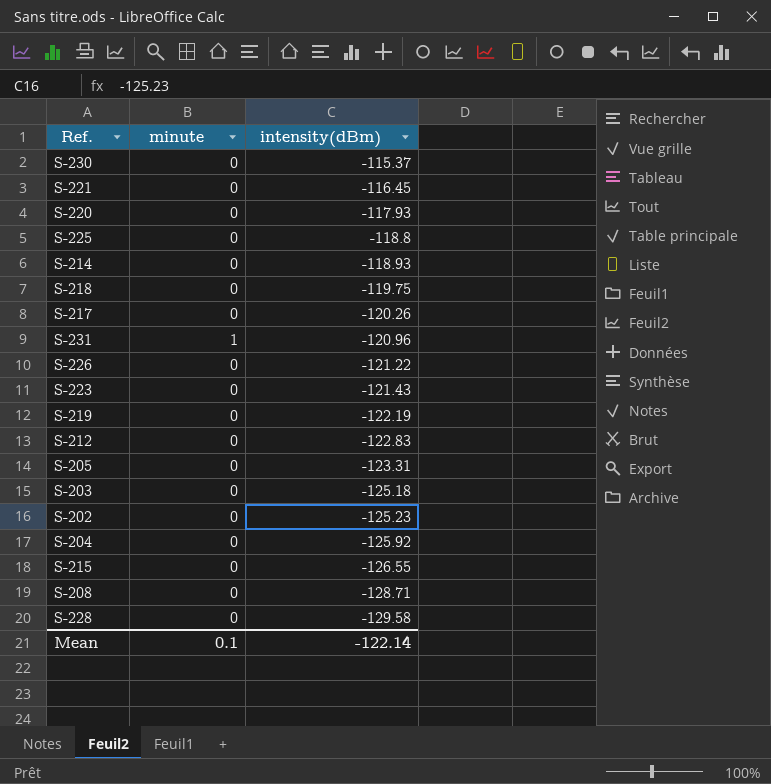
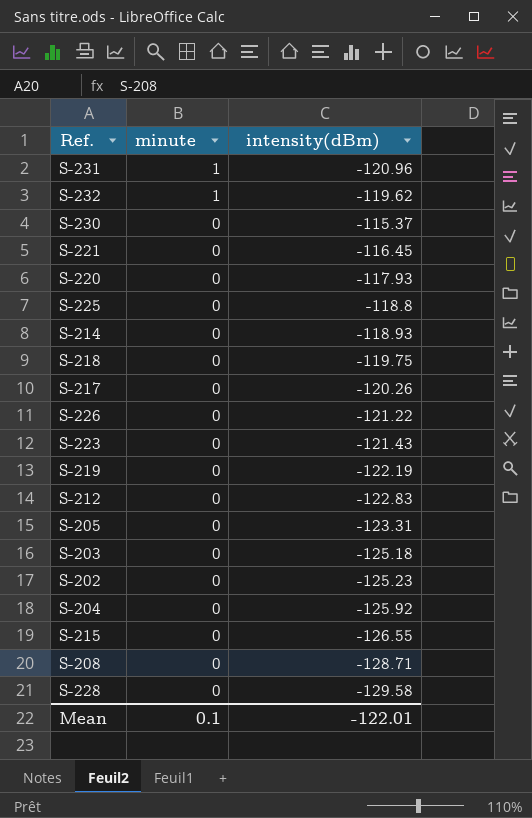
row order: intensity(dBm) descending -> minute descending
row S-232: none -> 1 | -119.62
Mean | intensity(dBm): -122.14 -> -122.01

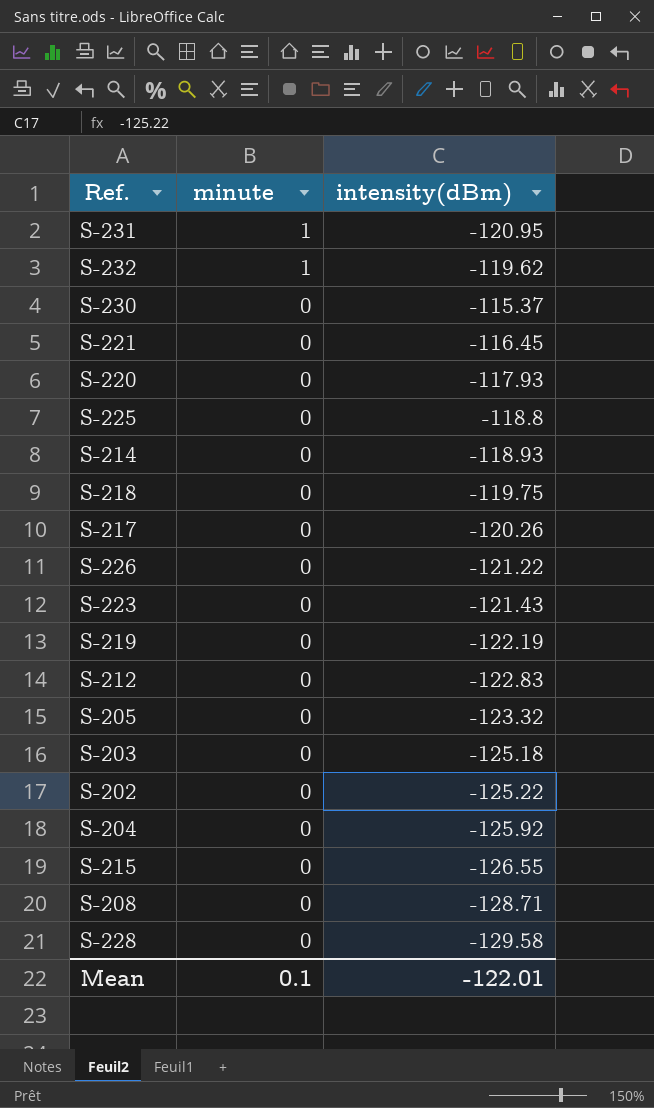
S-231 | intensity(dBm): -120.96 -> -120.95
S-205 | intensity(dBm): -123.31 -> -123.32
S-202 | intensity(dBm): -125.23 -> -125.22

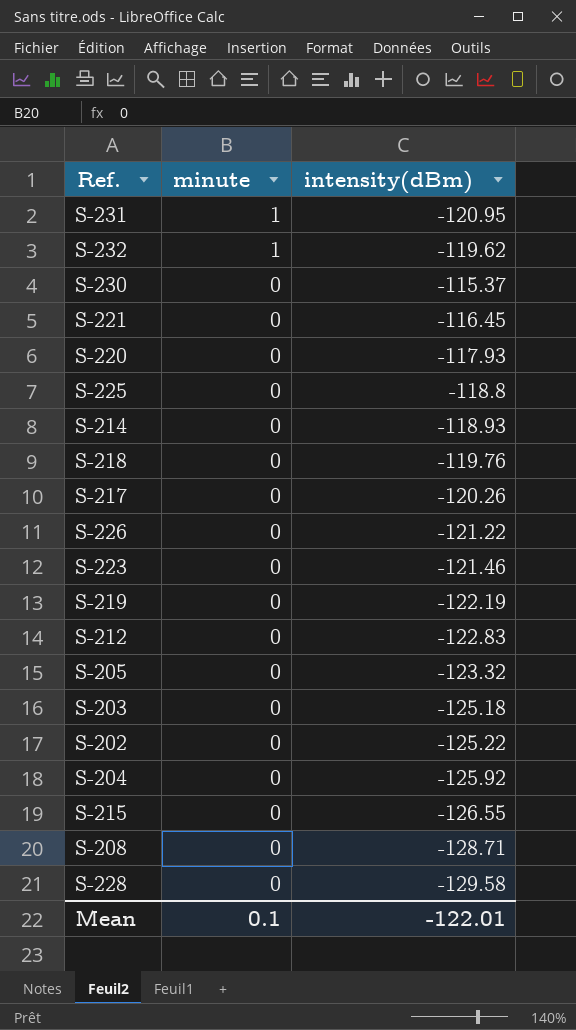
S-218 | intensity(dBm): -119.75 -> -119.76
S-223 | intensity(dBm): -121.43 -> -121.46

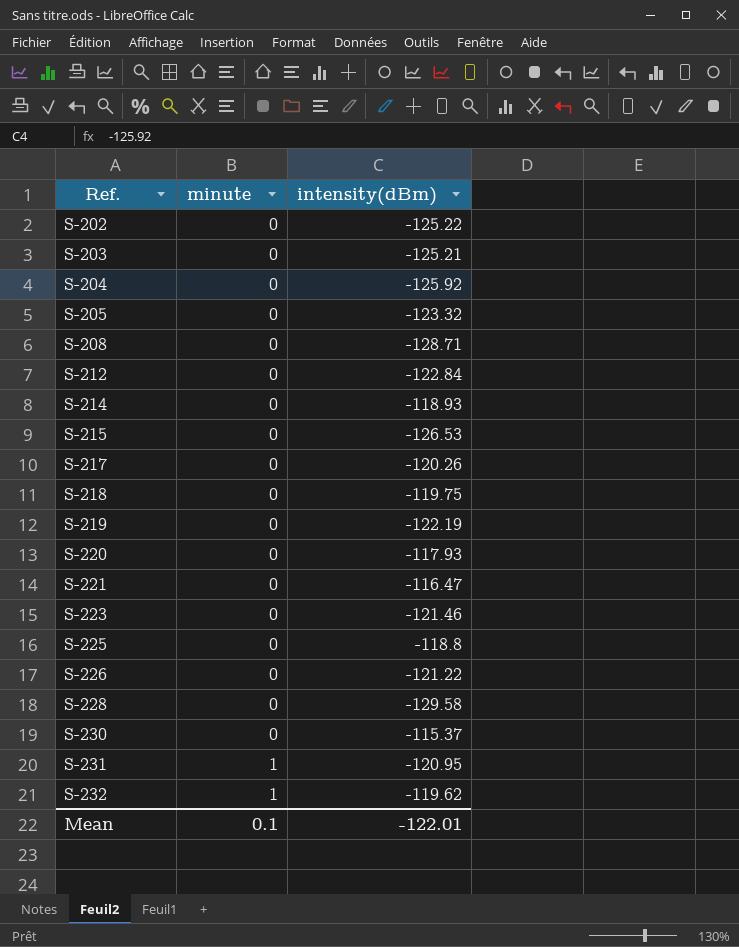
row order: minute descending -> Ref. ascending
S-203 | intensity(dBm): -125.18 -> -125.21
S-212 | intensity(dBm): -122.83 -> -122.84
S-215 | intensity(dBm): -126.55 -> -126.53
S-218 | intensity(dBm): -119.76 -> -119.75
S-221 | intensity(dBm): -116.45 -> -116.47

